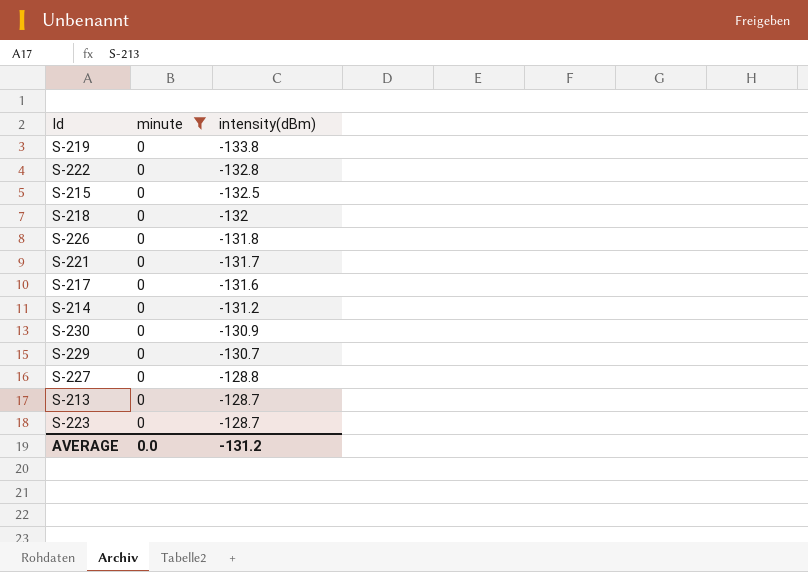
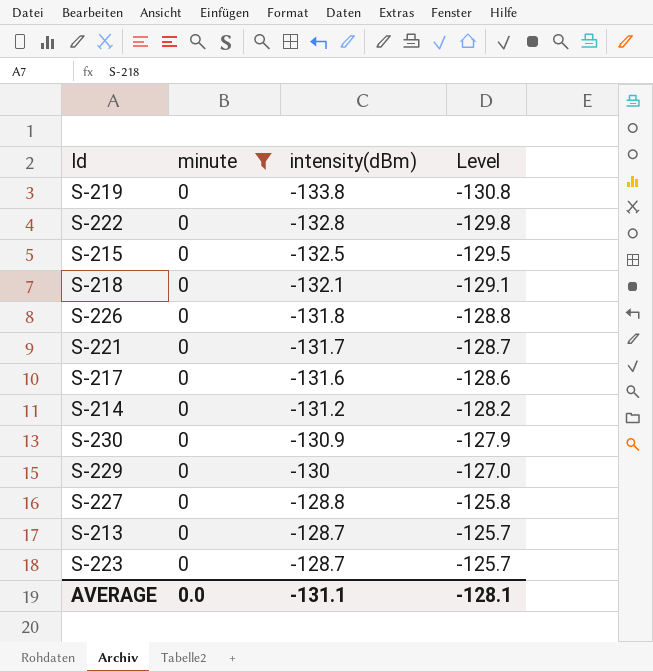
column Level | formula: none -> [intensity(dBm)] + 3
S-218 | intensity(dBm): -132 -> -132.1
S-229 | intensity(dBm): -130.7 -> -130
AVERAGE | intensity(dBm): -131.2 -> -131.1

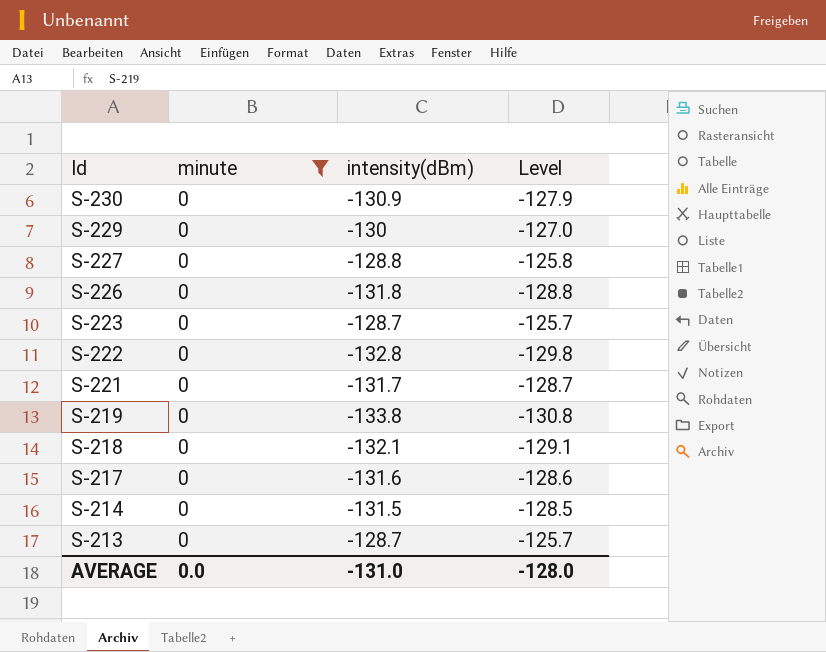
row order: intensity(dBm) ascending -> Id descending
row S-215: 0 | -132.5 | -129.5 -> none
S-214 | intensity(dBm): -131.2 -> -131.5
S-214 | Level: -128.2 -> -128.5
AVERAGE | intensity(dBm): -131.1 -> -131.0
AVERAGE | Level: -128.1 -> -128.0

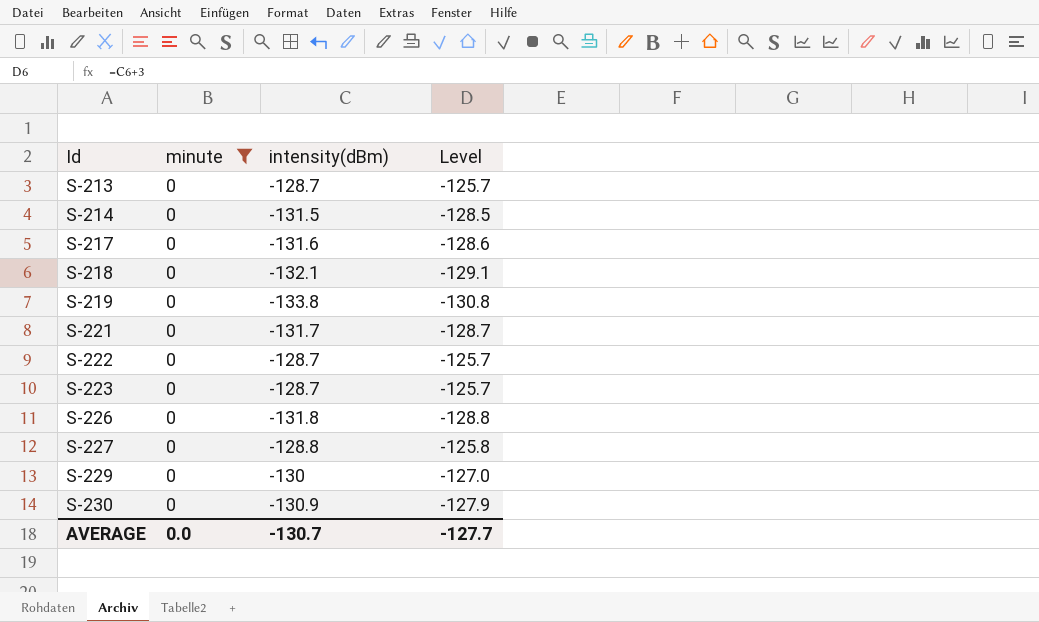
row order: Id descending -> Id ascending
S-222 | intensity(dBm): -132.8 -> -128.7
S-222 | Level: -129.8 -> -125.7
AVERAGE | intensity(dBm): -131.0 -> -130.7
AVERAGE | Level: -128.0 -> -127.7

